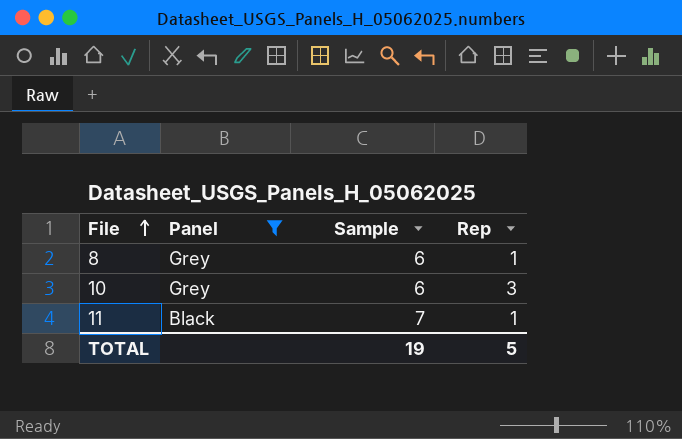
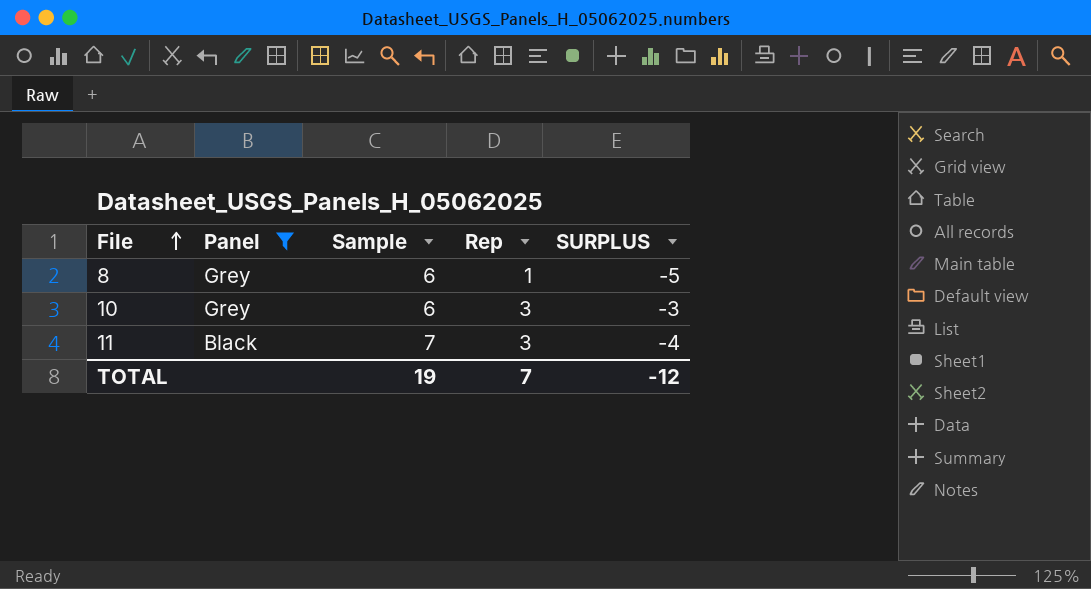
column SURPLUS | formula: none -> [Rep] - [Sample]
11 | Rep: 1 -> 3
TOTAL | Rep: 5 -> 7

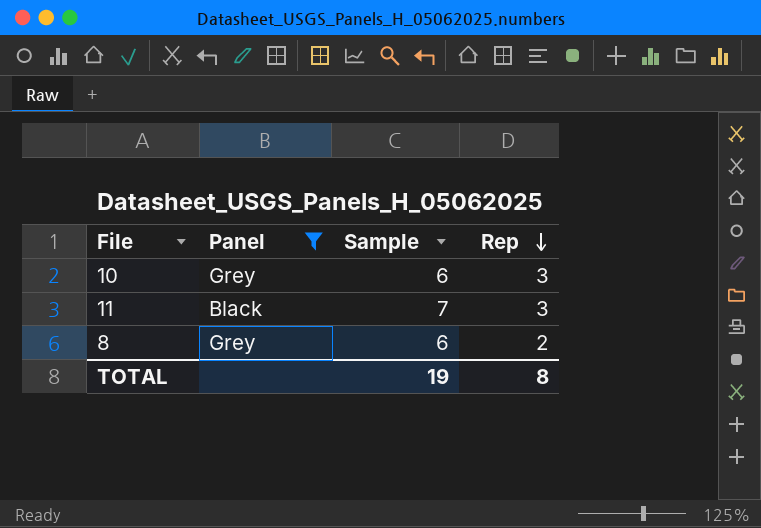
row order: File ascending -> Rep descending
column SURPLUS | formula: [Rep] - [Sample] -> none
8 | Rep: 1 -> 2
TOTAL | Rep: 7 -> 8

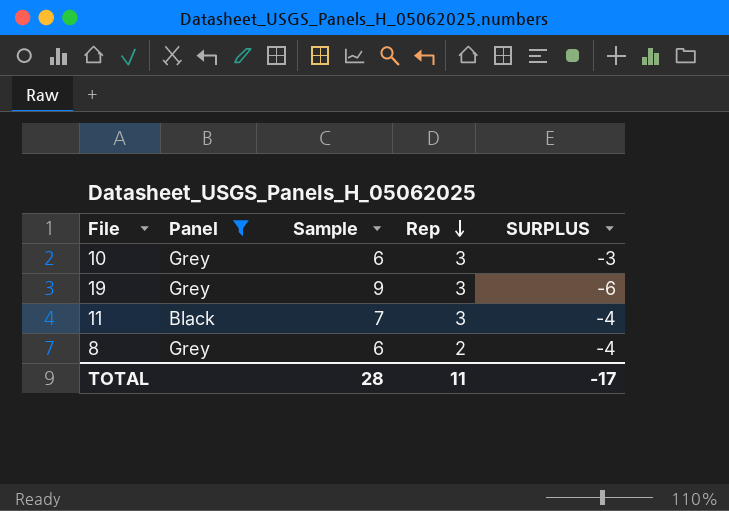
column SURPLUS | formula: none -> [Rep] - [Sample]
row 19: none -> Grey | 9 | 3 | -6
TOTAL | Sample: 19 -> 28
TOTAL | Rep: 8 -> 11

